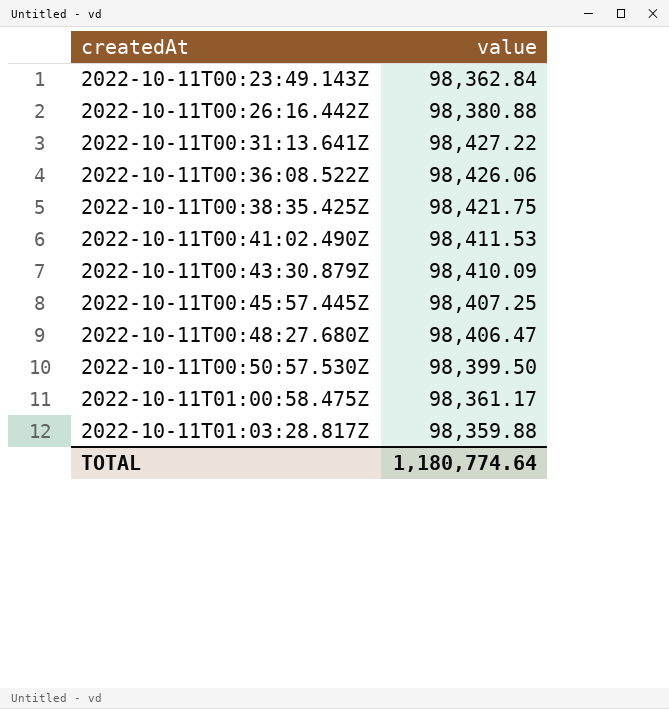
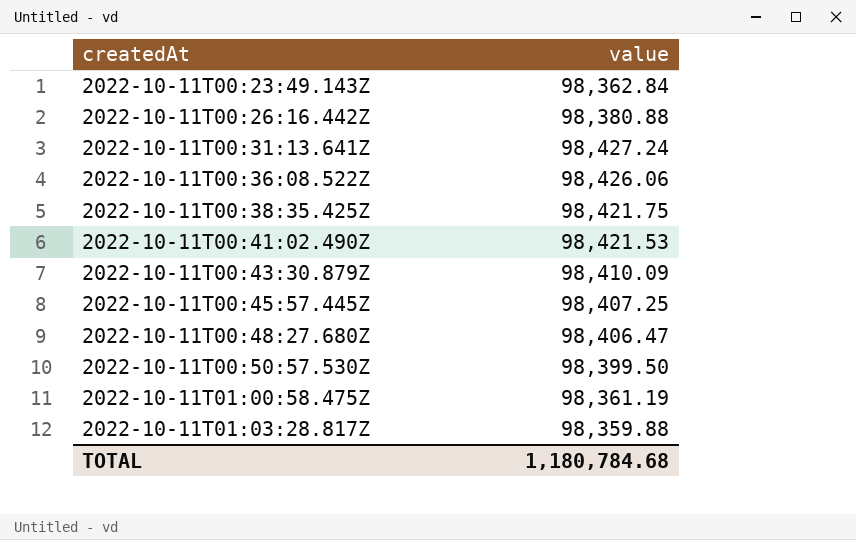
2022-10-11T00:31:13.641Z | value: 98,427.22 -> 98,427.24
2022-10-11T00:41:02.490Z | value: 98,411.53 -> 98,421.53
2022-10-11T01:00:58.475Z | value: 98,361.17 -> 98,361.19
TOTAL | value: 1,180,774.64 -> 1,180,784.68

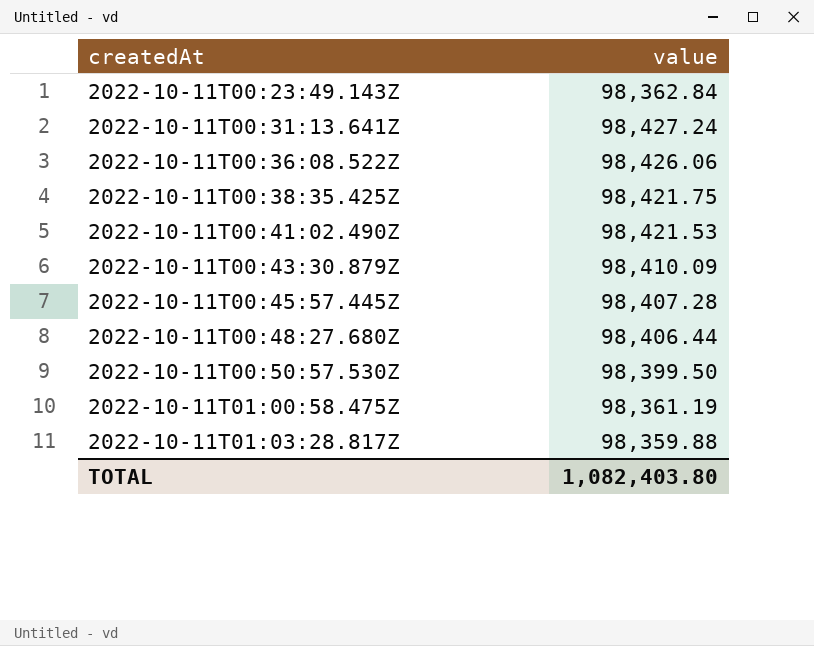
row 2022-10-11T00:26:16.442Z: 98,380.88 -> none
2022-10-11T00:45:57.445Z | value: 98,407.25 -> 98,407.28
2022-10-11T00:48:27.680Z | value: 98,406.47 -> 98,406.44
TOTAL | value: 1,180,784.68 -> 1,082,403.80

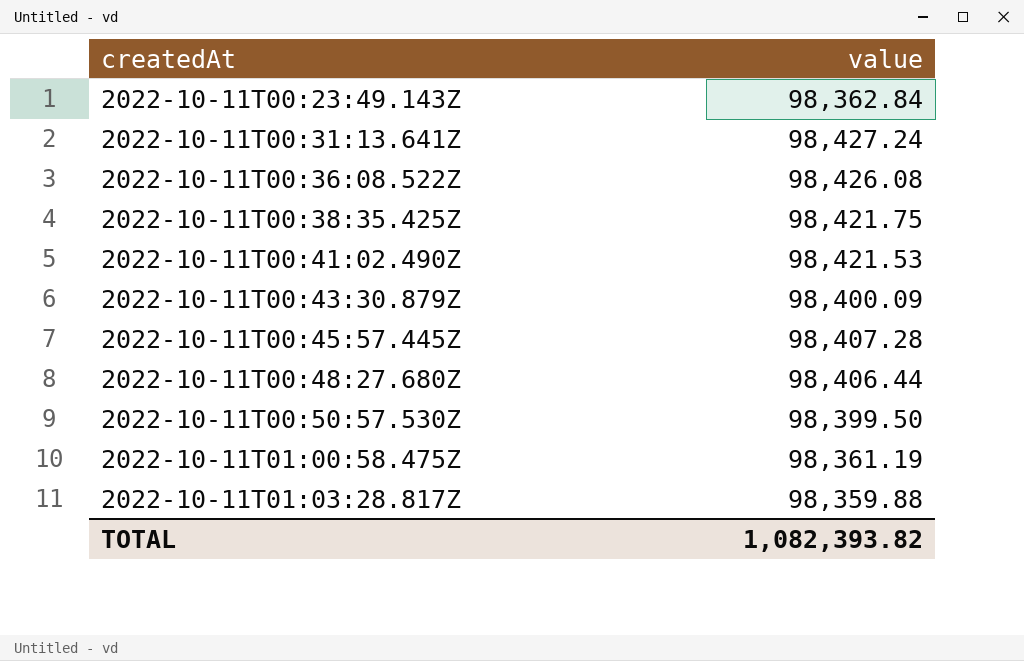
2022-10-11T00:36:08.522Z | value: 98,426.06 -> 98,426.08
2022-10-11T00:43:30.879Z | value: 98,410.09 -> 98,400.09
TOTAL | value: 1,082,403.80 -> 1,082,393.82

